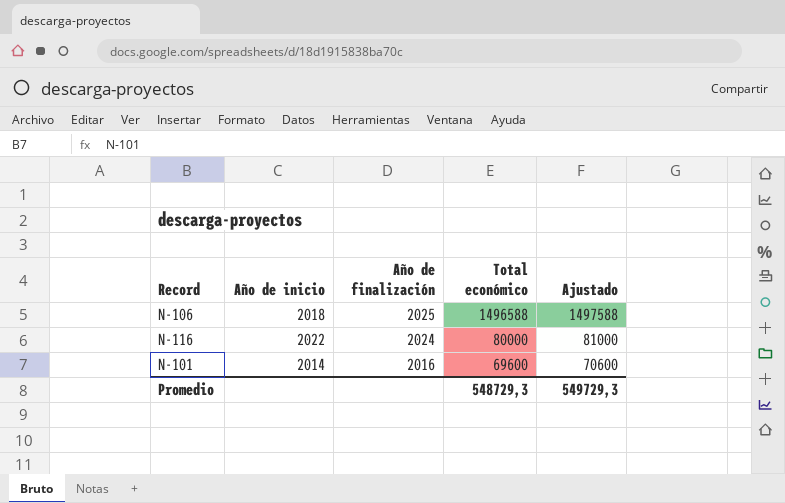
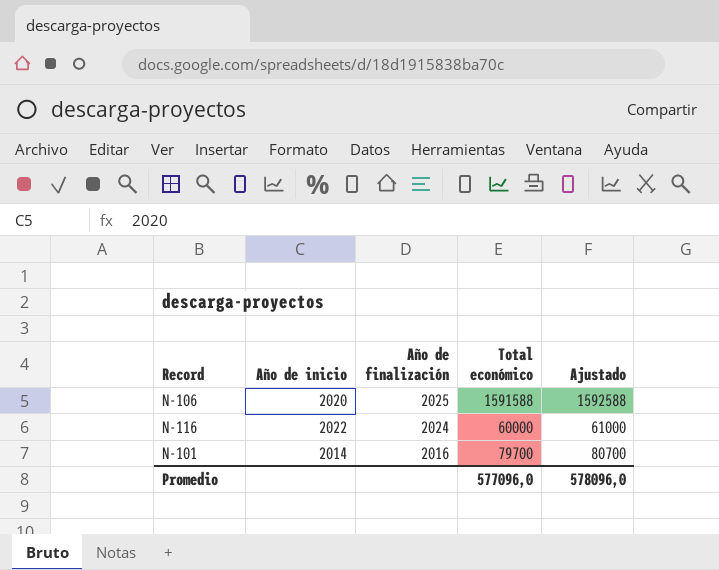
N-106 | Año de inicio: 2018 -> 2020
N-106 | Total económico: 1496588 -> 1591588
N-106 | Ajustado: 1497588 -> 1592588
N-116 | Total económico: 80000 -> 60000
N-116 | Ajustado: 81000 -> 61000
N-101 | Total económico: 69600 -> 79700
N-101 | Ajustado: 70600 -> 80700
Promedio | Total económico: 548729,3 -> 577096,0
Promedio | Ajustado: 549729,3 -> 578096,0

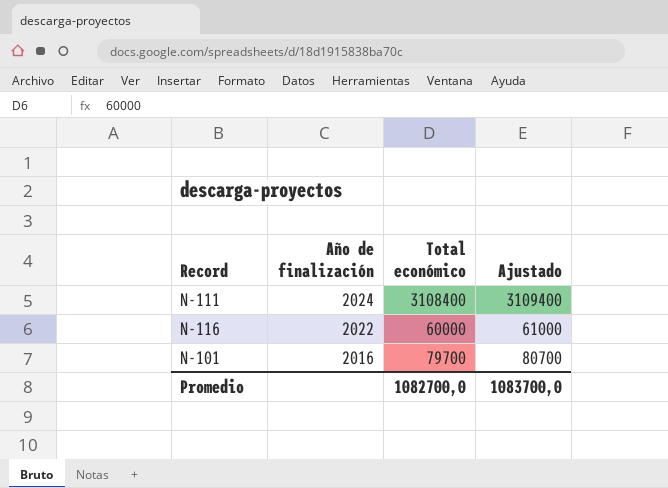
column Año de inicio | position: 2 -> none
row N-106: 2020 | 2025 | 1591588 | 1592588 -> none
row N-111: none -> 2024 | 3108400 | 3109400
N-116 | Año de finalización: 2024 -> 2022
Promedio | Total económico: 577096,0 -> 1082700,0
Promedio | Ajustado: 578096,0 -> 1083700,0

